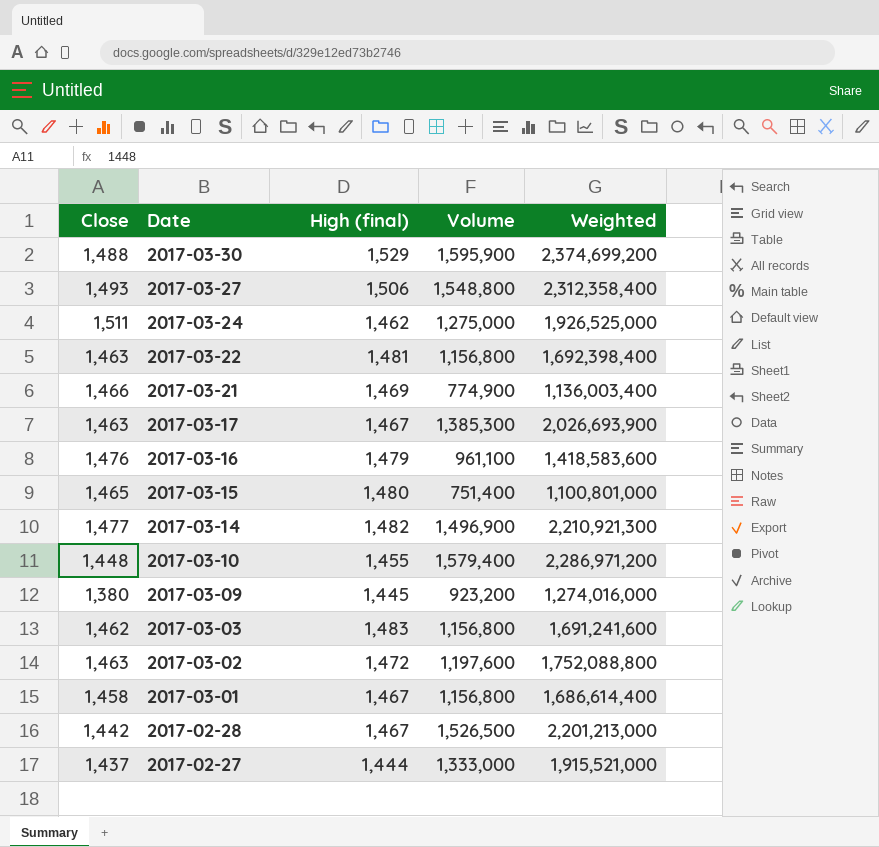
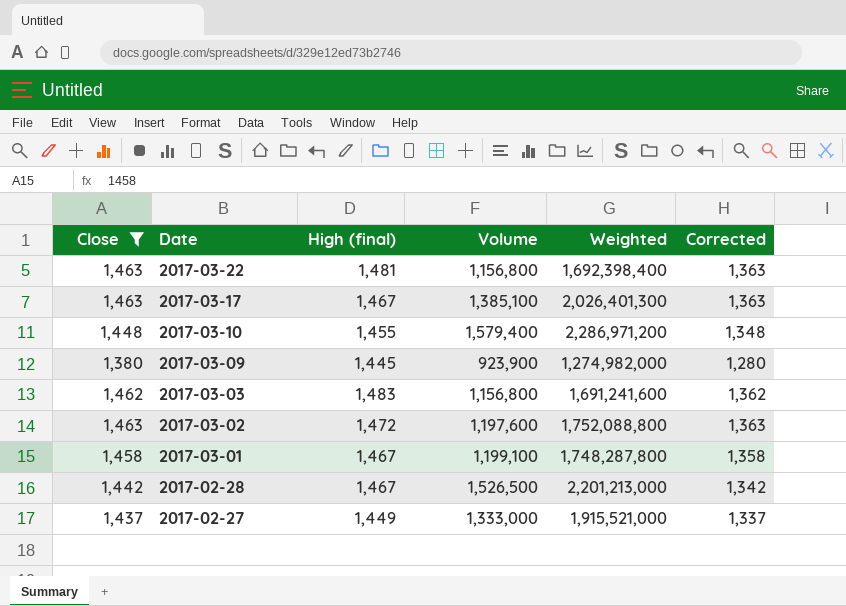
filter: none -> Close <= 1,463
column Corrected | formula: none -> [Close] - 100
2017-03-17 | Volume: 1,385,300 -> 1,385,100
2017-03-17 | Weighted: 2,026,693,900 -> 2,026,401,300
2017-03-09 | Volume: 923,200 -> 923,900
2017-03-09 | Weighted: 1,274,016,000 -> 1,274,982,000
2017-03-01 | Volume: 1,156,800 -> 1,199,100
2017-03-01 | Weighted: 1,686,614,400 -> 1,748,287,800
2017-02-27 | High (final): 1,444 -> 1,449

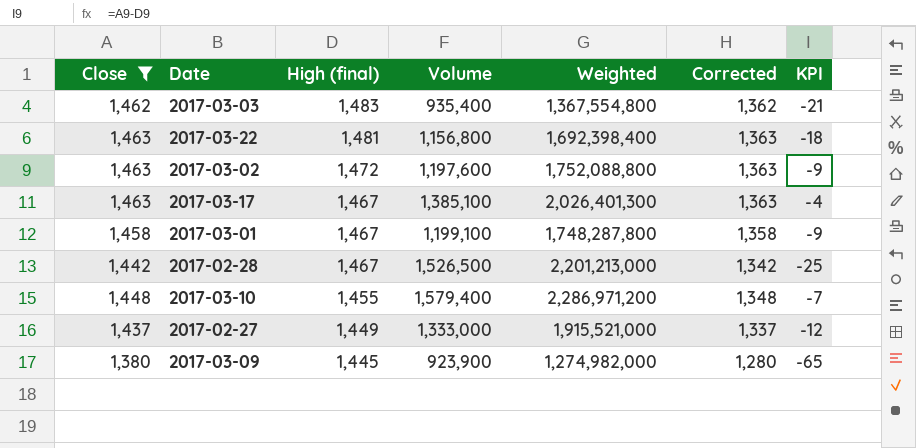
row order: Date descending -> High (final) descending
column KPI | formula: none -> [Close] - [High (final)]
2017-03-03 | Volume: 1,156,800 -> 935,400
2017-03-03 | Weighted: 1,691,241,600 -> 1,367,554,800

